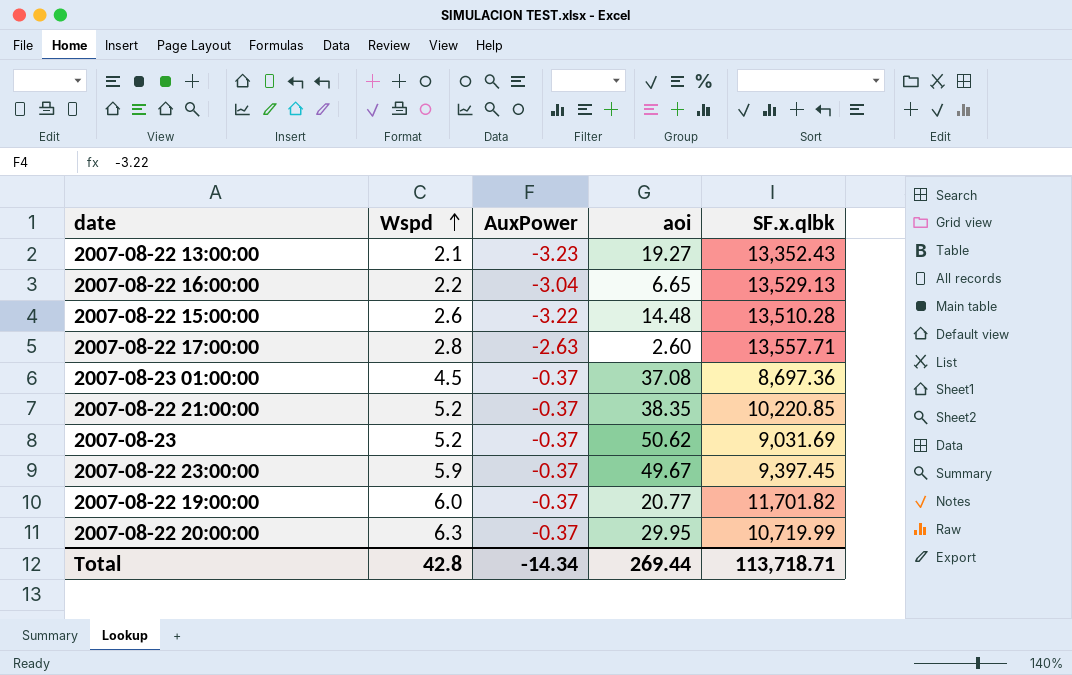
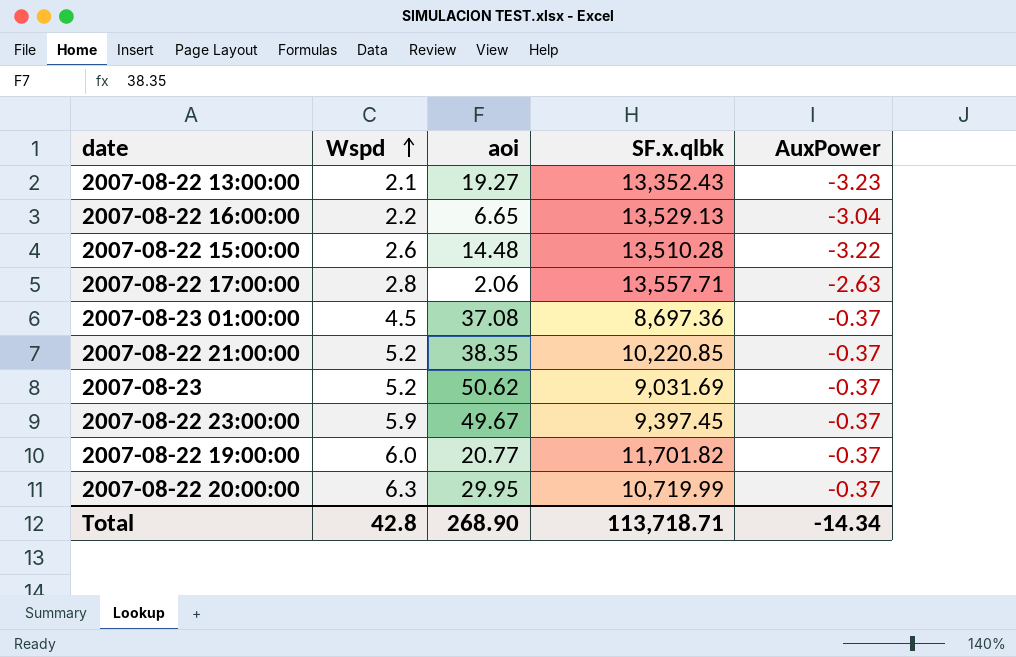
column AuxPower | position: 3 -> 5
2007-08-22 17:00:00 | aoi: 2.60 -> 2.06
Total | aoi: 269.44 -> 268.90

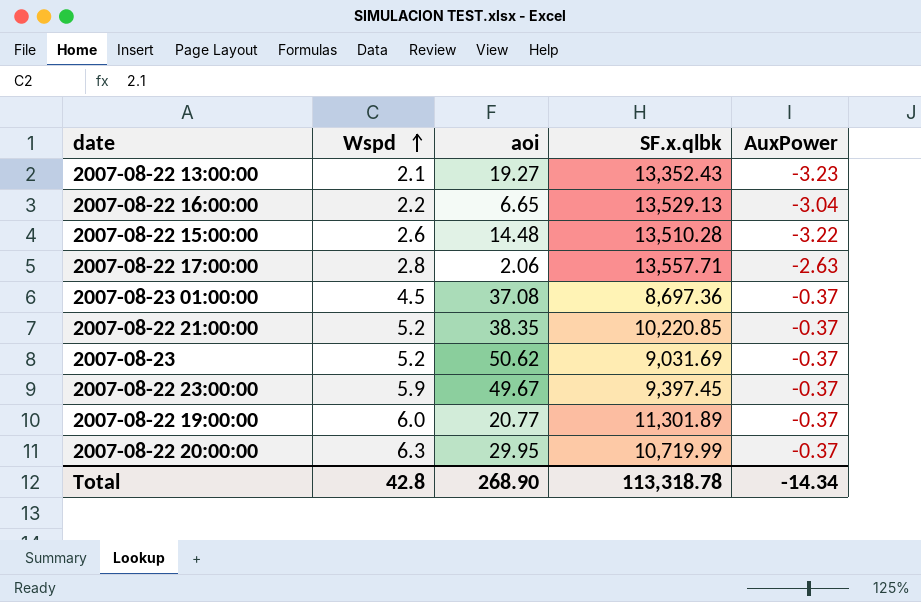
2007-08-22 19:00:00 | SF.x.qlbk: 11,701.82 -> 11,301.89
Total | SF.x.qlbk: 113,718.71 -> 113,318.78

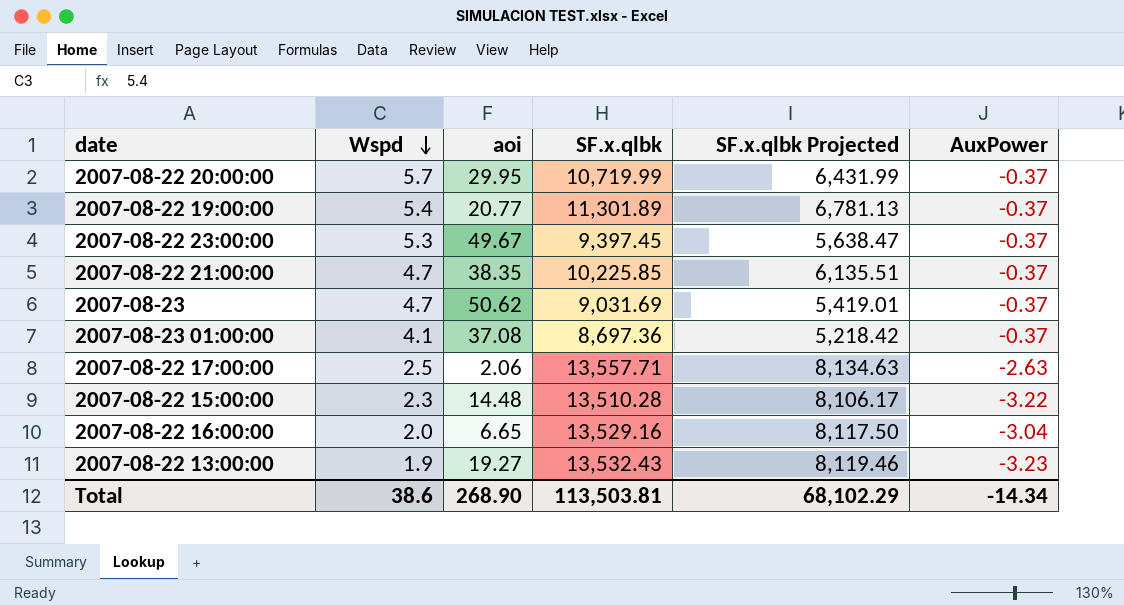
row order: Wspd ascending -> Wspd descending
column SF.x.qlbk Projected | formula: none -> [SF.x.qlbk] * 0.6
2007-08-22 20:00:00 | Wspd: 6.3 -> 5.7
2007-08-22 19:00:00 | Wspd: 6.0 -> 5.4
2007-08-22 23:00:00 | Wspd: 5.9 -> 5.3
2007-08-22 21:00:00 | Wspd: 5.2 -> 4.7
2007-08-22 21:00:00 | SF.x.qlbk: 10,220.85 -> 10,225.85
2007-08-23 | Wspd: 5.2 -> 4.7
2007-08-23 01:00:00 | Wspd: 4.5 -> 4.1
2007-08-22 17:00:00 | Wspd: 2.8 -> 2.5
2007-08-22 15:00:00 | Wspd: 2.6 -> 2.3
2007-08-22 16:00:00 | Wspd: 2.2 -> 2.0
2007-08-22 16:00:00 | SF.x.qlbk: 13,529.13 -> 13,529.16
2007-08-22 13:00:00 | Wspd: 2.1 -> 1.9
2007-08-22 13:00:00 | SF.x.qlbk: 13,352.43 -> 13,532.43
Total | Wspd: 42.8 -> 38.6
Total | SF.x.qlbk: 113,318.78 -> 113,503.81

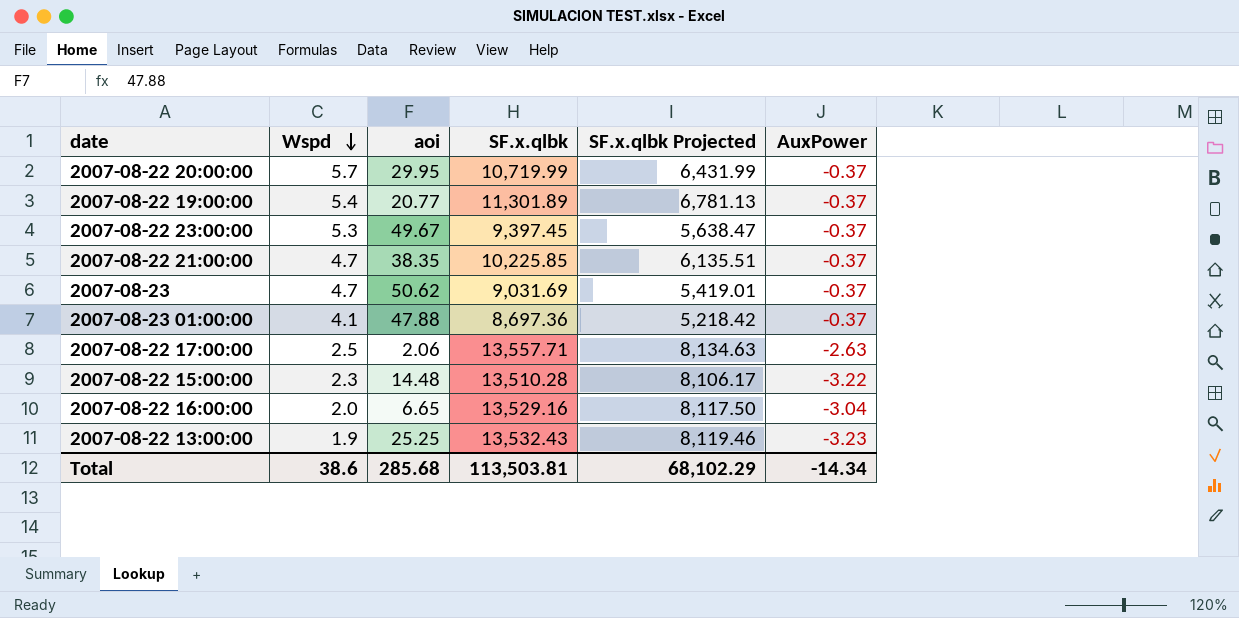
2007-08-23 01:00:00 | aoi: 37.08 -> 47.88
2007-08-22 13:00:00 | aoi: 19.27 -> 25.25
Total | aoi: 268.90 -> 285.68

